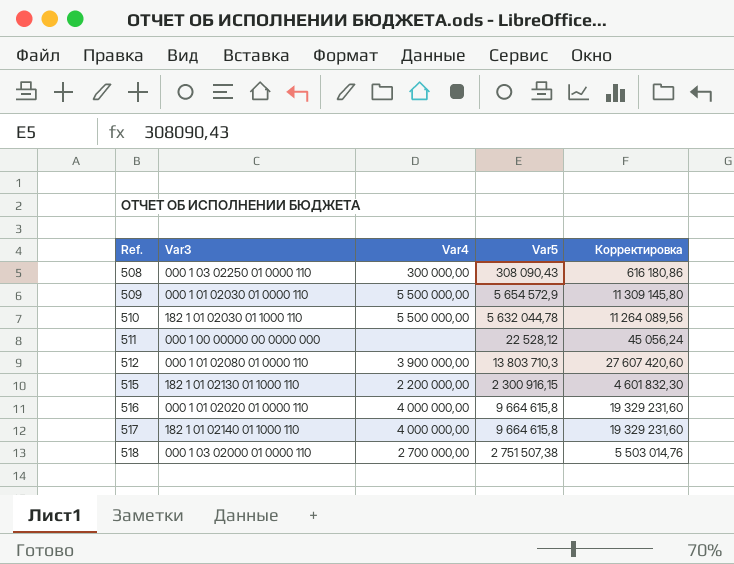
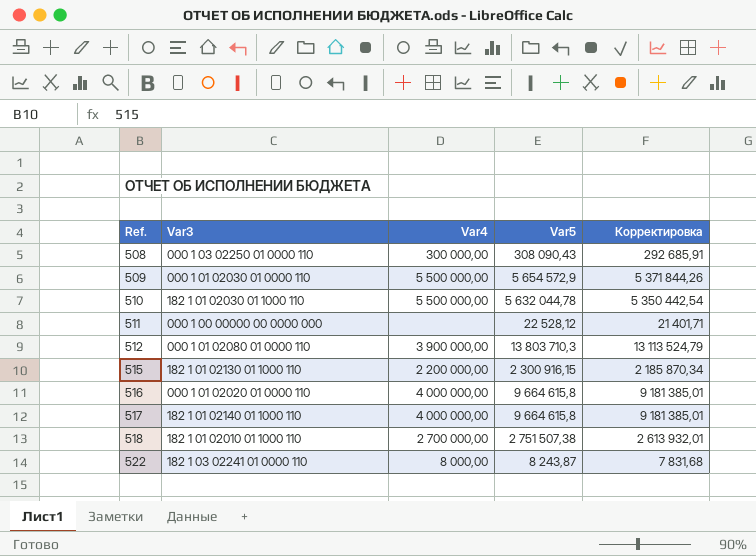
column Корректировка | formula: [Var5] * 2 -> [Var5] * 0,95
518 | Var3: 000 1 03 02000 01 0000 110 -> 182 1 01 02010 01 1000 110
row 522: none -> 182 1 03 02241 01 0000 110 | 8 000,00 | 8 243,87 | 7 831,68

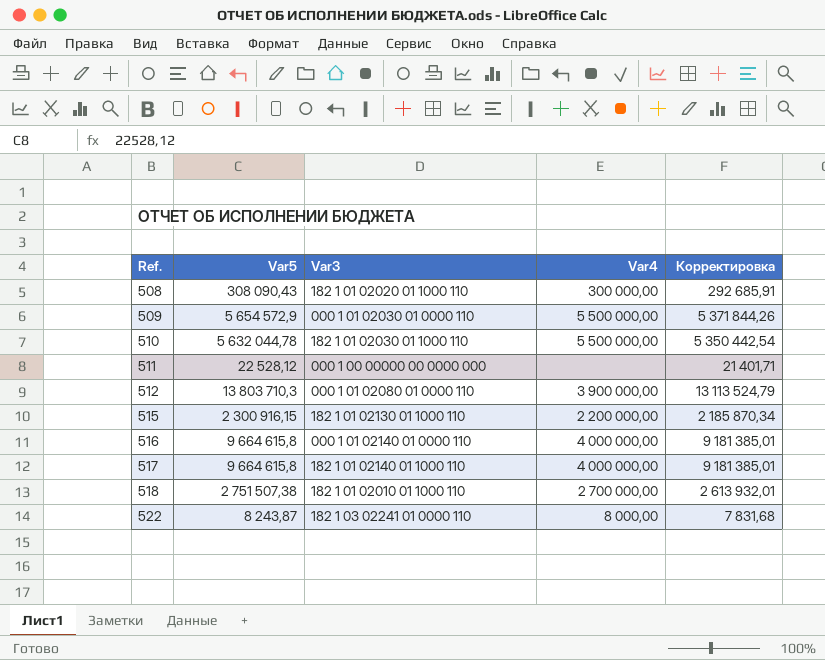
column Var5 | position: 4 -> 2
508 | Var3: 000 1 03 02250 01 0000 110 -> 182 1 01 02020 01 1000 110
516 | Var3: 000 1 01 02020 01 0000 110 -> 000 1 01 02140 01 0000 110

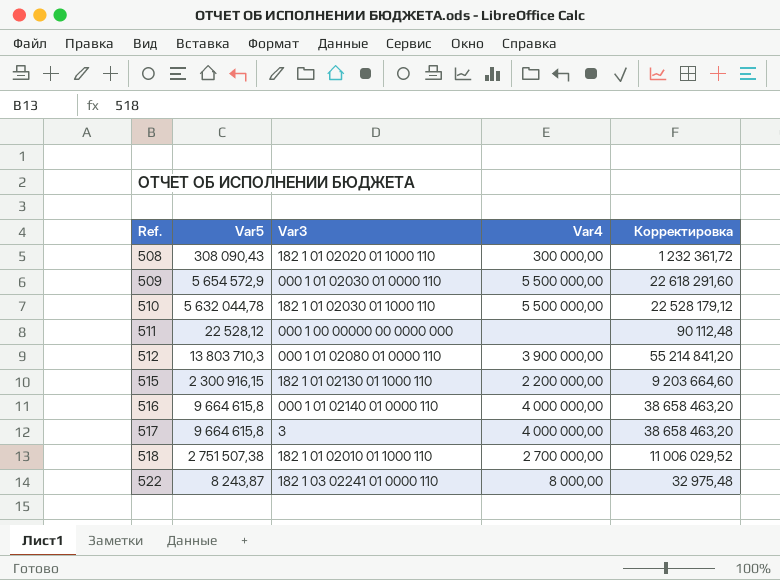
column Корректировка | formula: [Var5] * 0,95 -> [Var5] * 4
517 | Var3: 182 1 01 02140 01 1000 110 -> 3

